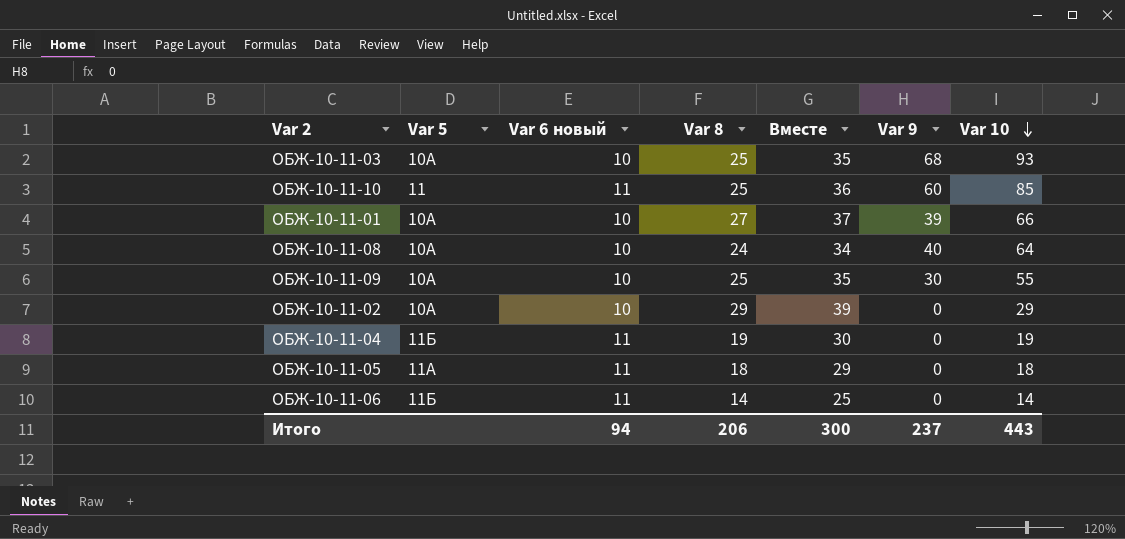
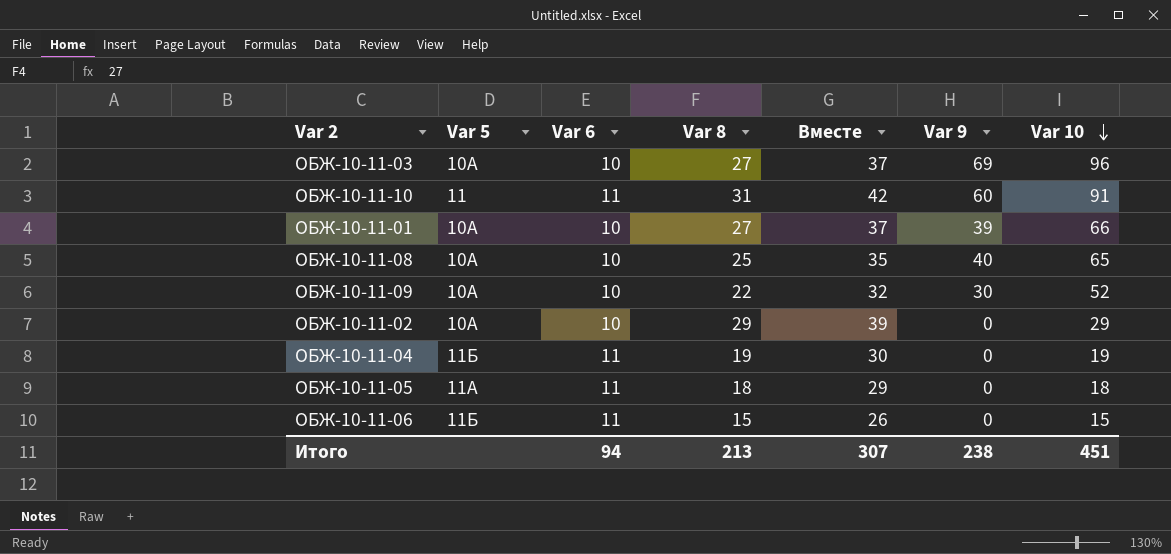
column name: Var 6 новый -> Var 6
ОБЖ-10-11-03 | Var 8: 25 -> 27
ОБЖ-10-11-03 | Вместе: 35 -> 37
ОБЖ-10-11-03 | Var 9: 68 -> 69
ОБЖ-10-11-03 | Var 10: 93 -> 96
ОБЖ-10-11-10 | Var 8: 25 -> 31
ОБЖ-10-11-10 | Вместе: 36 -> 42
ОБЖ-10-11-10 | Var 10: 85 -> 91
ОБЖ-10-11-08 | Var 8: 24 -> 25
ОБЖ-10-11-08 | Вместе: 34 -> 35
ОБЖ-10-11-08 | Var 10: 64 -> 65
ОБЖ-10-11-09 | Var 8: 25 -> 22
ОБЖ-10-11-09 | Вместе: 35 -> 32
ОБЖ-10-11-09 | Var 10: 55 -> 52
ОБЖ-10-11-06 | Var 8: 14 -> 15
ОБЖ-10-11-06 | Вместе: 25 -> 26
ОБЖ-10-11-06 | Var 10: 14 -> 15
Итого | Var 8: 206 -> 213
Итого | Вместе: 300 -> 307
Итого | Var 9: 237 -> 238
Итого | Var 10: 443 -> 451

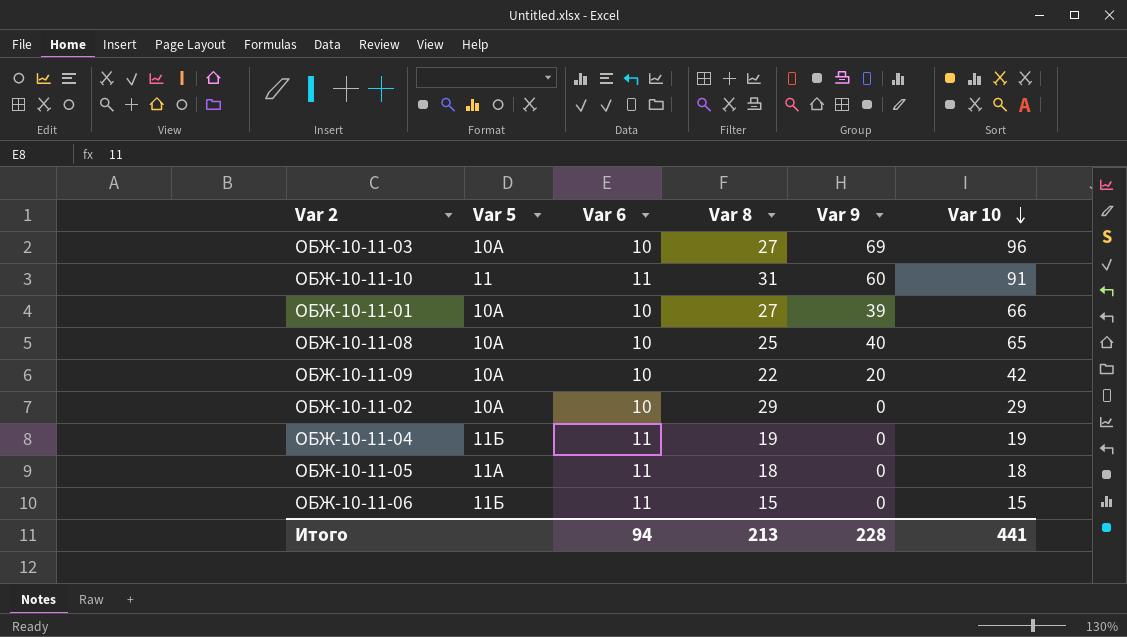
column Вместе | formula: [Var 6] + [Var 8] -> none
ОБЖ-10-11-09 | Var 9: 30 -> 20
ОБЖ-10-11-09 | Var 10: 52 -> 42
Итого | Var 9: 238 -> 228
Итого | Var 10: 451 -> 441

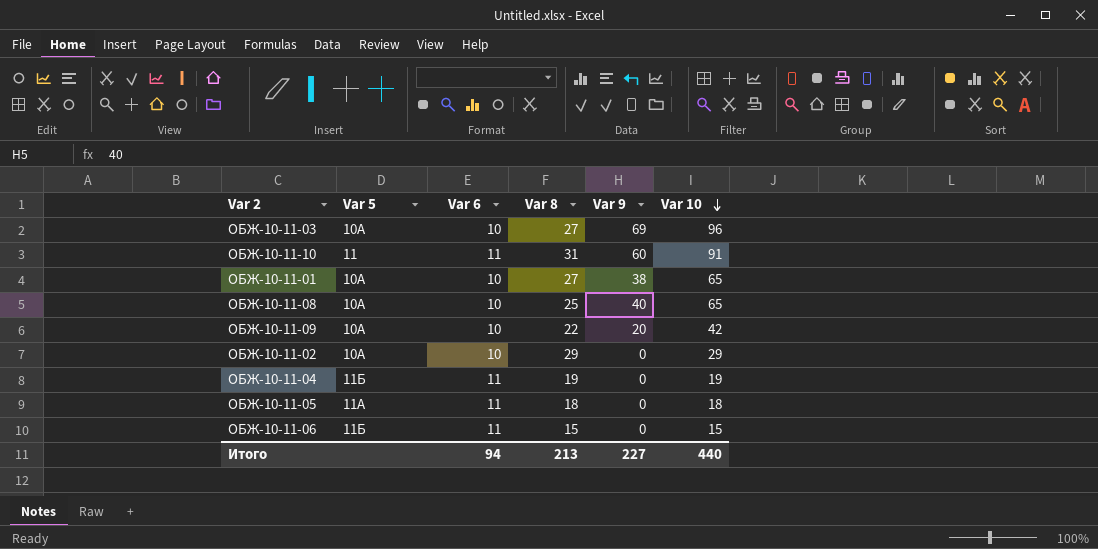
ОБЖ-10-11-01 | Var 9: 39 -> 38
ОБЖ-10-11-01 | Var 10: 66 -> 65
Итого | Var 9: 228 -> 227
Итого | Var 10: 441 -> 440

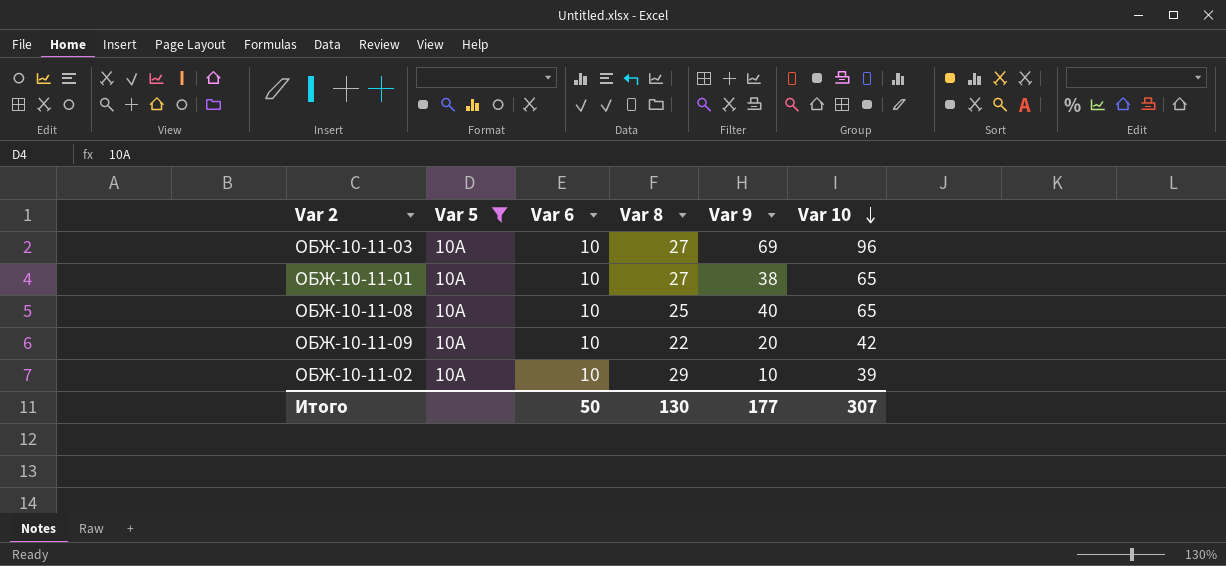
filter: none -> Var 5 = 10А
ОБЖ-10-11-02 | Var 9: 0 -> 10
ОБЖ-10-11-02 | Var 10: 29 -> 39
Итого | Var 6: 94 -> 50
Итого | Var 8: 213 -> 130
Итого | Var 9: 227 -> 177
Итого | Var 10: 440 -> 307

